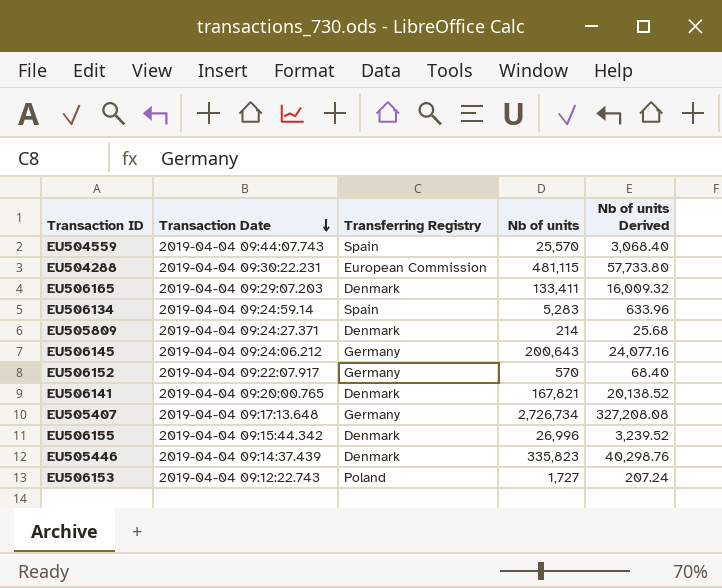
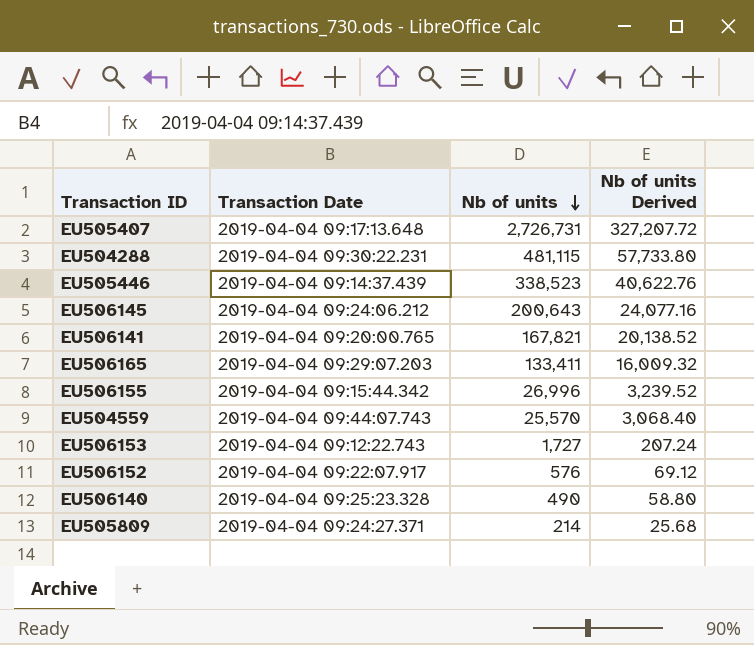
row order: Transaction Date descending -> Nb of units descending
column Transferring Registry | position: 3 -> none
row EU506134: 2019-04-04 09:24:59.14 | Spain | 5,283 | 633.96 -> none
EU505407 | Nb of units: 2,726,734 -> 2,726,731
EU505407 | Nb of units Derived: 327,208.08 -> 327,207.72
EU505446 | Nb of units: 335,823 -> 338,523
EU505446 | Nb of units Derived: 40,298.76 -> 40,622.76
EU506152 | Nb of units: 570 -> 576
EU506152 | Nb of units Derived: 68.40 -> 69.12
row EU506140: none -> 2019-04-04 09:25:23.328 | 490 | 58.80

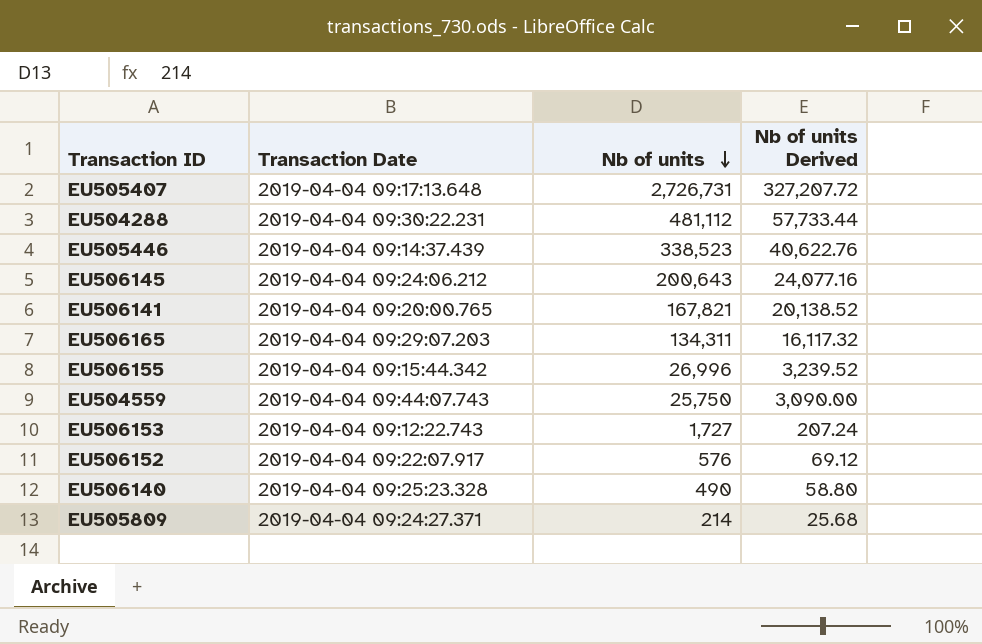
EU504288 | Nb of units: 481,115 -> 481,112
EU504288 | Nb of units Derived: 57,733.80 -> 57,733.44
EU506165 | Nb of units: 133,411 -> 134,311
EU506165 | Nb of units Derived: 16,009.32 -> 16,117.32
EU504559 | Nb of units: 25,570 -> 25,750
EU504559 | Nb of units Derived: 3,068.40 -> 3,090.00

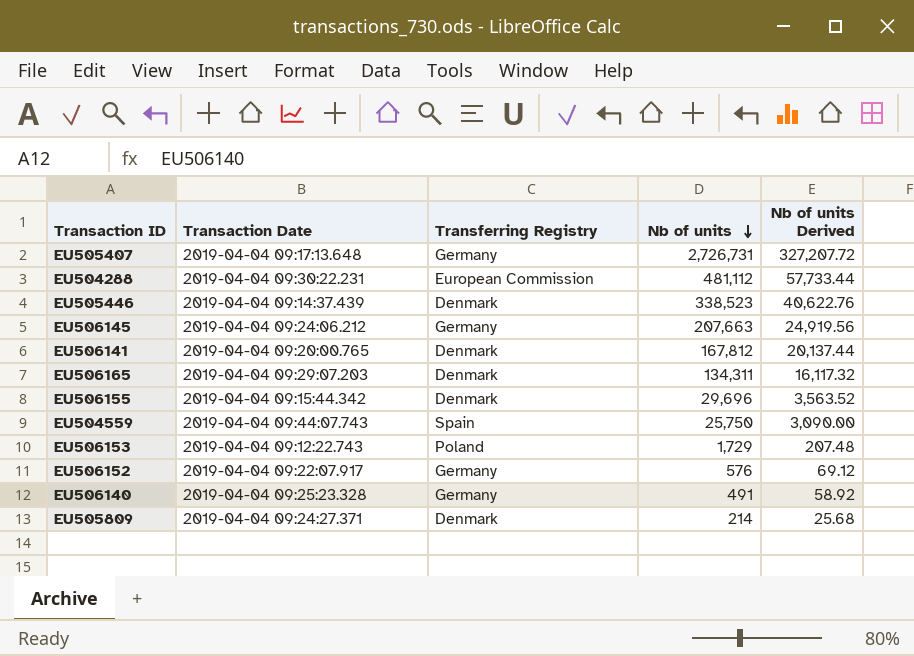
column Transferring Registry | position: none -> 3
EU506145 | Nb of units: 200,643 -> 207,663
EU506145 | Nb of units Derived: 24,077.16 -> 24,919.56
EU506141 | Nb of units: 167,821 -> 167,812
EU506141 | Nb of units Derived: 20,138.52 -> 20,137.44
EU506155 | Nb of units: 26,996 -> 29,696
EU506155 | Nb of units Derived: 3,239.52 -> 3,563.52
EU506153 | Nb of units: 1,727 -> 1,729
EU506153 | Nb of units Derived: 207.24 -> 207.48
EU506140 | Nb of units: 490 -> 491
EU506140 | Nb of units Derived: 58.80 -> 58.92

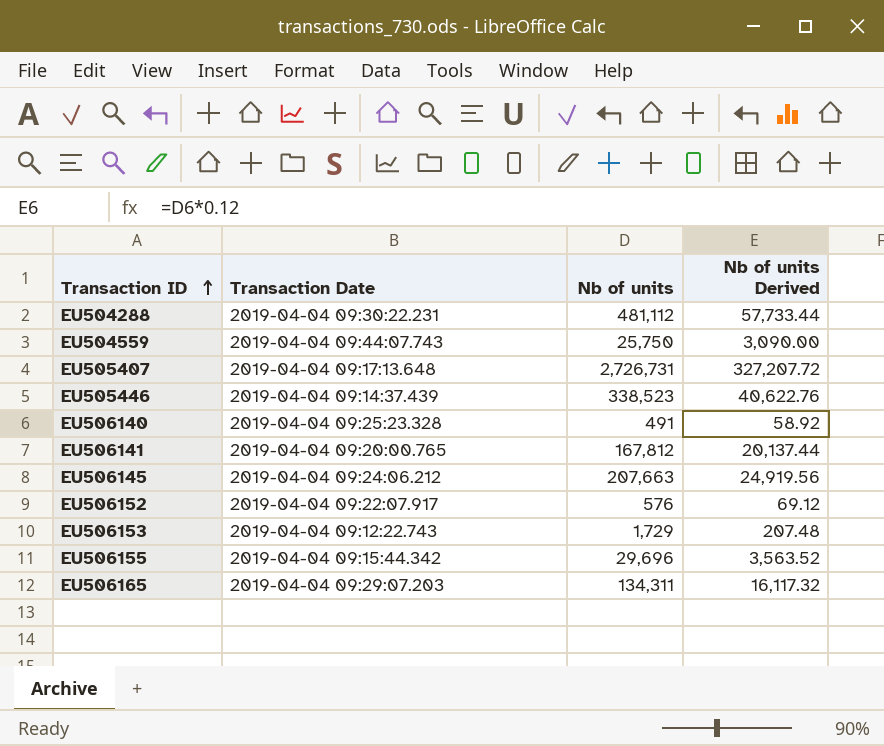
row order: Nb of units descending -> Transaction ID ascending
column Transferring Registry | position: 3 -> none
row EU505809: 2019-04-04 09:24:27.371 | Denmark | 214 | 25.68 -> none

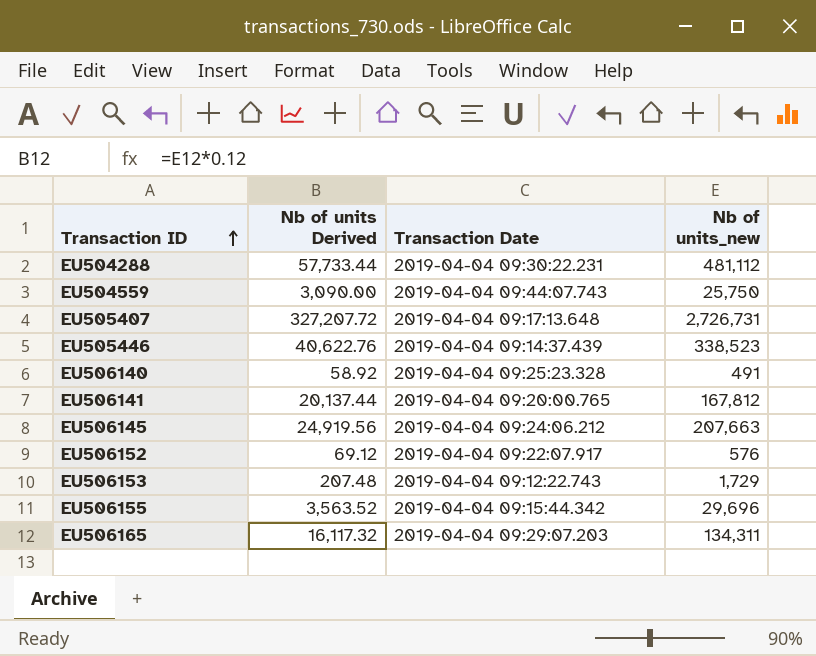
column Nb of units Derived | position: 4 -> 2
column name: Nb of units -> Nb of units_new

